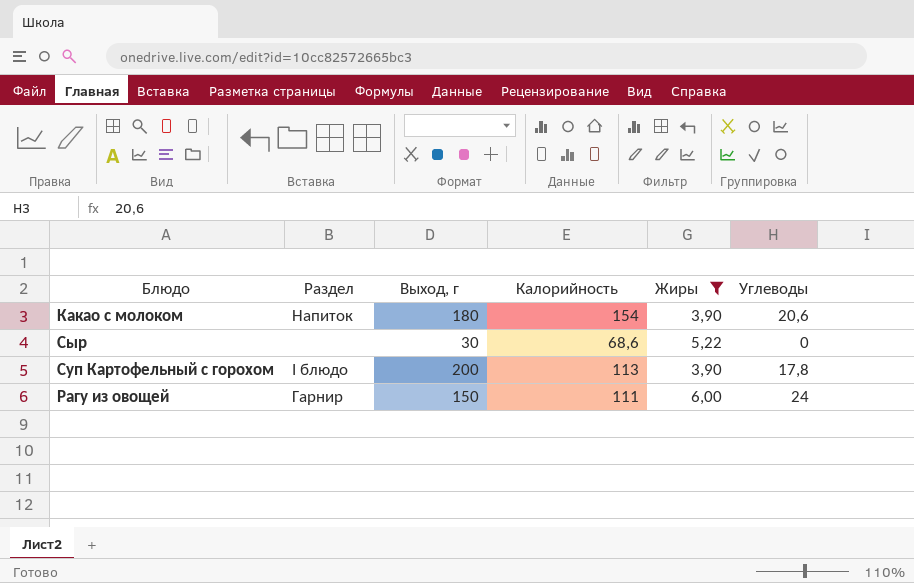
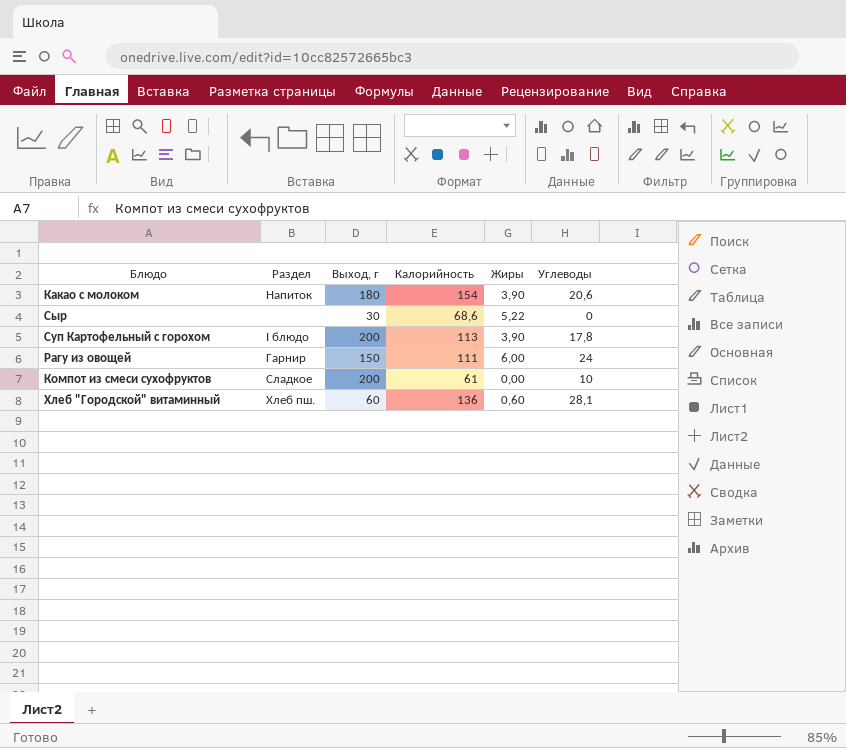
filter: Жиры >= 3,90 -> none

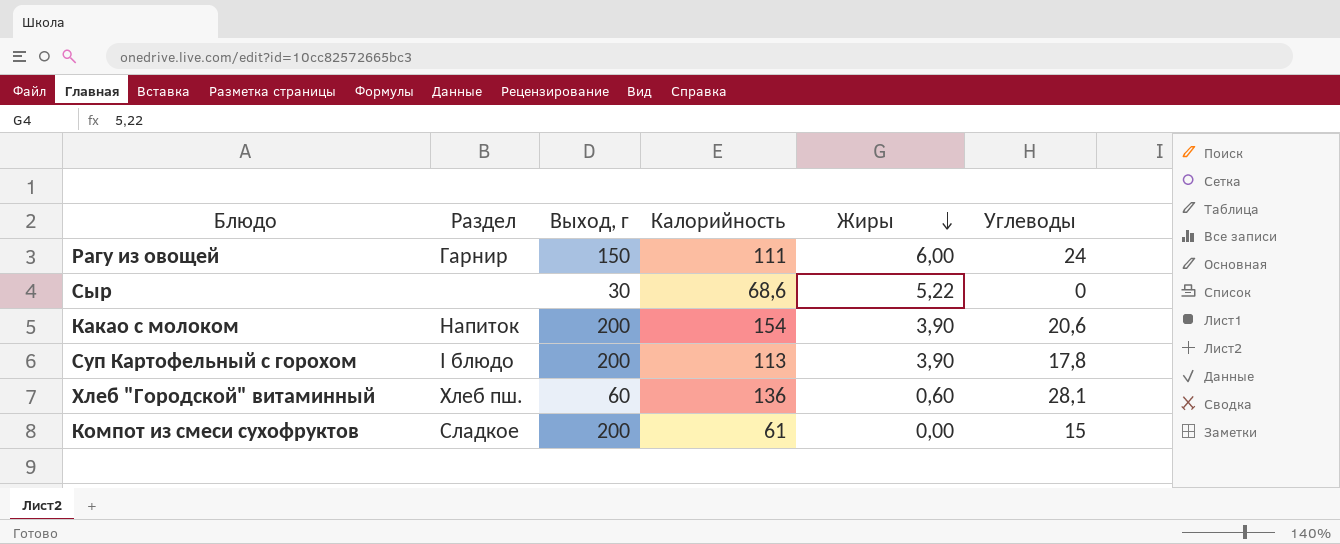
row order: none -> Жиры descending
Какао с молоком | Выход, г: 180 -> 200
Компот из смеси сухофруктов | Углеводы: 10 -> 15

